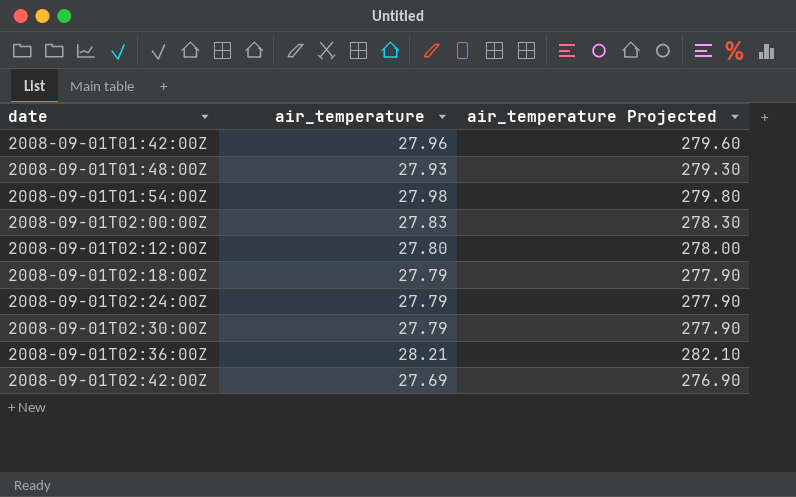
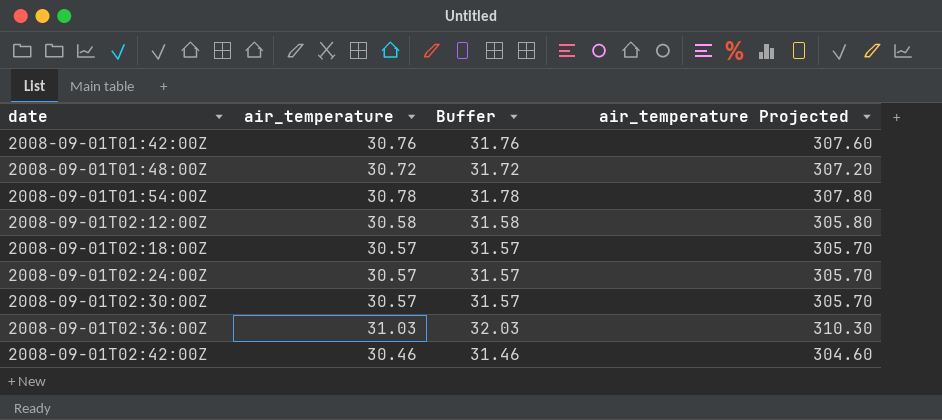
column Buffer | formula: none -> [air_temperature] + 1
row 2008-09-01T02:00:00Z: 27.83 | 278.30 -> none
2008-09-01T01:42:00Z | air_temperature: 27.96 -> 30.76
2008-09-01T01:42:00Z | air_temperature Projected: 279.60 -> 307.60
2008-09-01T01:48:00Z | air_temperature: 27.93 -> 30.72
2008-09-01T01:48:00Z | air_temperature Projected: 279.30 -> 307.20
2008-09-01T01:54:00Z | air_temperature: 27.98 -> 30.78
2008-09-01T01:54:00Z | air_temperature Projected: 279.80 -> 307.80
2008-09-01T02:12:00Z | air_temperature: 27.80 -> 30.58
2008-09-01T02:12:00Z | air_temperature Projected: 278.00 -> 305.80
2008-09-01T02:18:00Z | air_temperature: 27.79 -> 30.57
2008-09-01T02:18:00Z | air_temperature Projected: 277.90 -> 305.70
2008-09-01T02:24:00Z | air_temperature: 27.79 -> 30.57
2008-09-01T02:24:00Z | air_temperature Projected: 277.90 -> 305.70
2008-09-01T02:30:00Z | air_temperature: 27.79 -> 30.57
2008-09-01T02:30:00Z | air_temperature Projected: 277.90 -> 305.70
2008-09-01T02:36:00Z | air_temperature: 28.21 -> 31.03
2008-09-01T02:36:00Z | air_temperature Projected: 282.10 -> 310.30
2008-09-01T02:42:00Z | air_temperature: 27.69 -> 30.46
2008-09-01T02:42:00Z | air_temperature Projected: 276.90 -> 304.60

